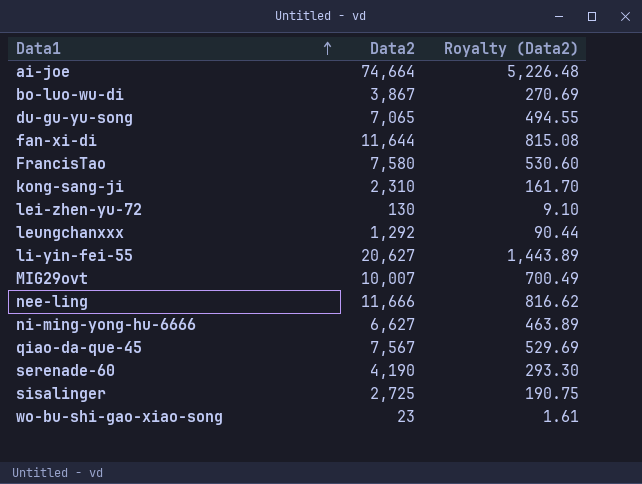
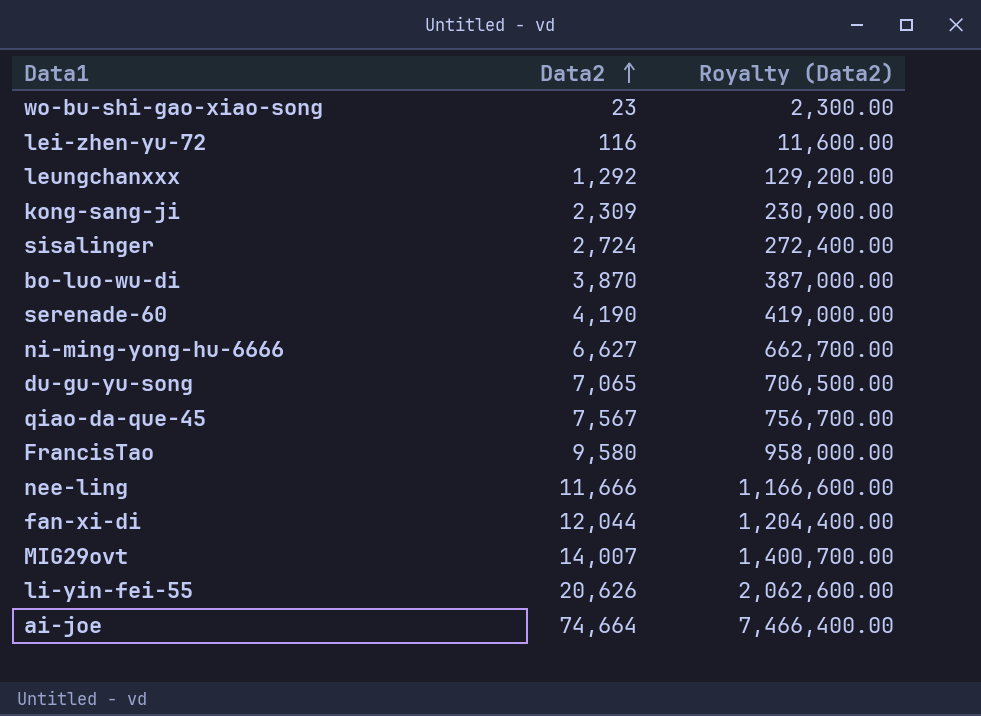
row order: Data1 ascending -> Data2 ascending
column Royalty (Data2) | formula: [Data2] * 0.07 -> [Data2] * 100
lei-zhen-yu-72 | Data2: 130 -> 116
kong-sang-ji | Data2: 2,310 -> 2,309
sisalinger | Data2: 2,725 -> 2,724
bo-luo-wu-di | Data2: 3,867 -> 3,870
FrancisTao | Data2: 7,580 -> 9,580
fan-xi-di | Data2: 11,644 -> 12,044
MIG29ovt | Data2: 10,007 -> 14,007
li-yin-fei-55 | Data2: 20,627 -> 20,626

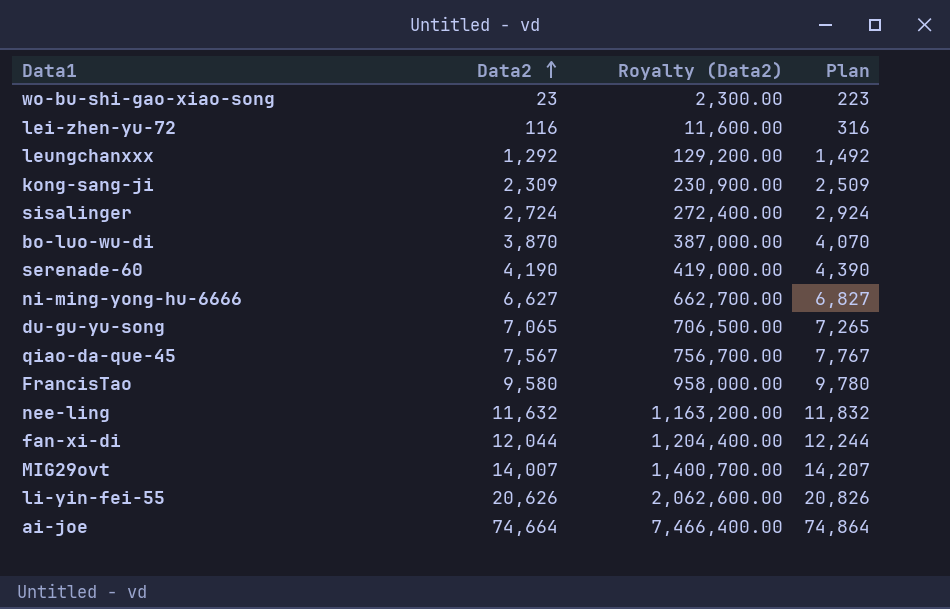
column Plan | formula: none -> [Data2] + 200
nee-ling | Data2: 11,666 -> 11,632
nee-ling | Royalty (Data2): 1,166,600.00 -> 1,163,200.00

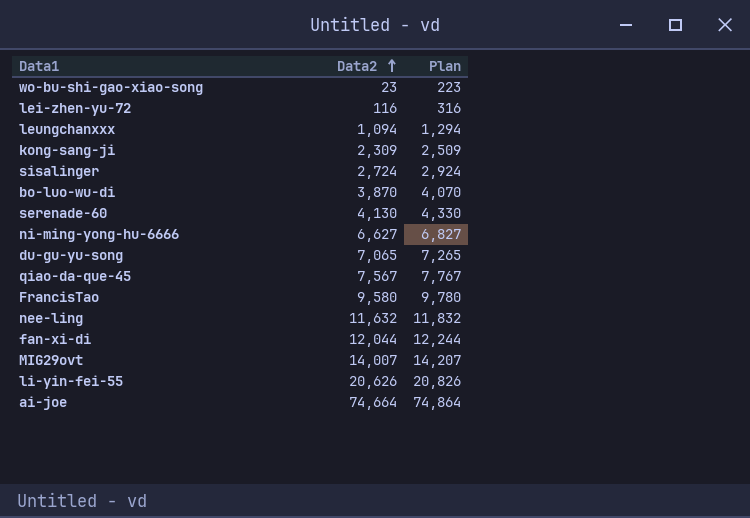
column Royalty (Data2) | formula: [Data2] * 100 -> none
leungchanxxx | Data2: 1,292 -> 1,094
leungchanxxx | Plan: 1,492 -> 1,294
serenade-60 | Data2: 4,190 -> 4,130
serenade-60 | Plan: 4,390 -> 4,330

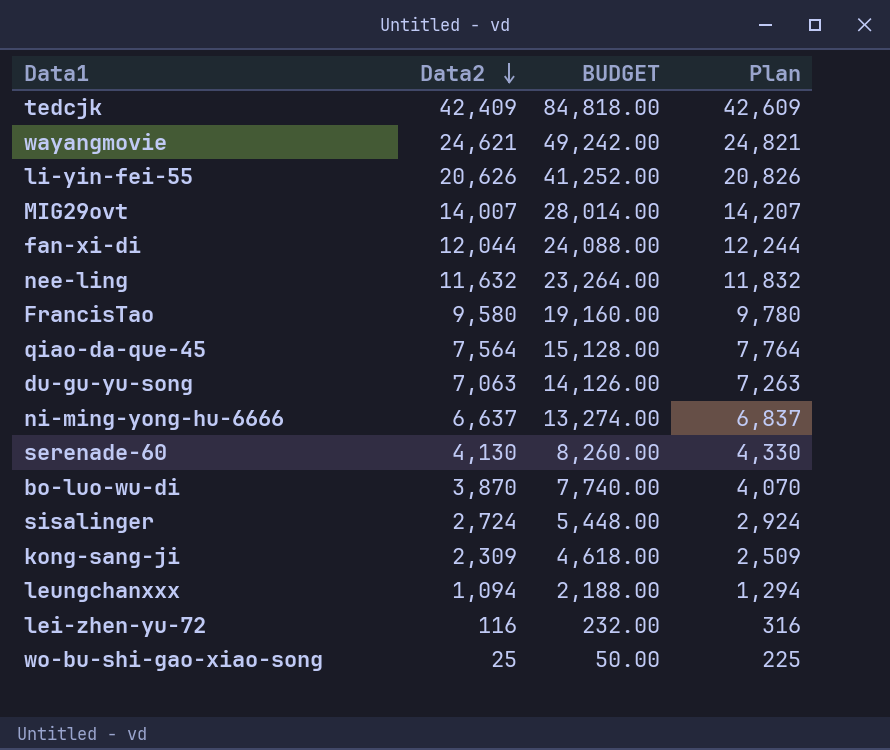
row order: Data2 ascending -> Data2 descending
column BUDGET | formula: none -> [Data2] * 2
row ai-joe: 74,664 | 74,864 -> none
row tedcjk: none -> 42,409 | 84,818.00 | 42,609
row wayangmovie: none -> 24,621 | 49,242.00 | 24,821
qiao-da-que-45 | Data2: 7,567 -> 7,564
qiao-da-que-45 | Plan: 7,767 -> 7,764
du-gu-yu-song | Data2: 7,065 -> 7,063
du-gu-yu-song | Plan: 7,265 -> 7,263
ni-ming-yong-hu-6666 | Data2: 6,627 -> 6,637
ni-ming-yong-hu-6666 | Plan: 6,827 -> 6,837
wo-bu-shi-gao-xiao-song | Data2: 23 -> 25
wo-bu-shi-gao-xiao-song | Plan: 223 -> 225

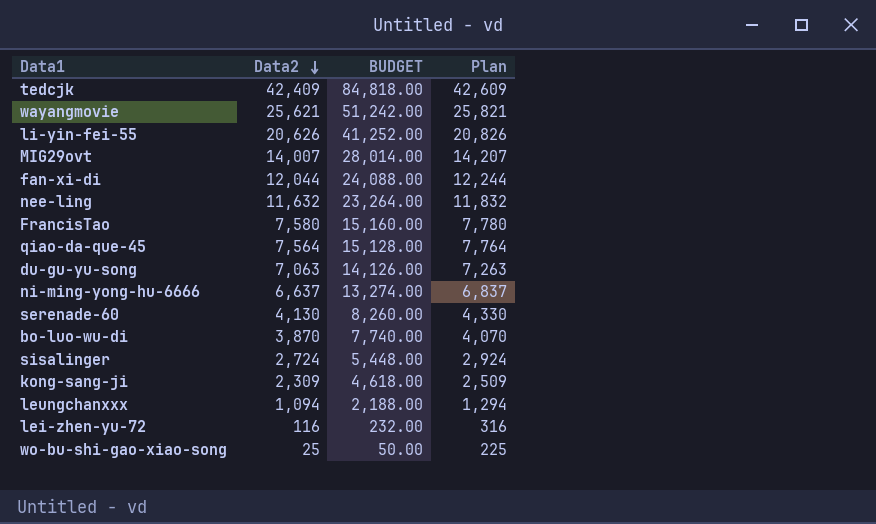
wayangmovie | Data2: 24,621 -> 25,621
wayangmovie | BUDGET: 49,242.00 -> 51,242.00
wayangmovie | Plan: 24,821 -> 25,821
FrancisTao | Data2: 9,580 -> 7,580
FrancisTao | BUDGET: 19,160.00 -> 15,160.00
FrancisTao | Plan: 9,780 -> 7,780

